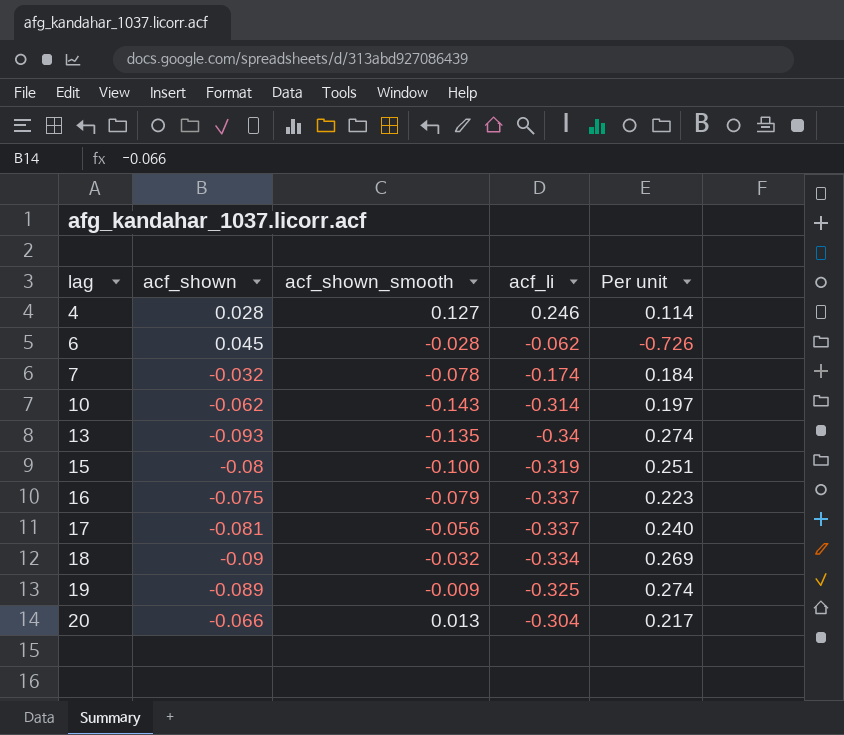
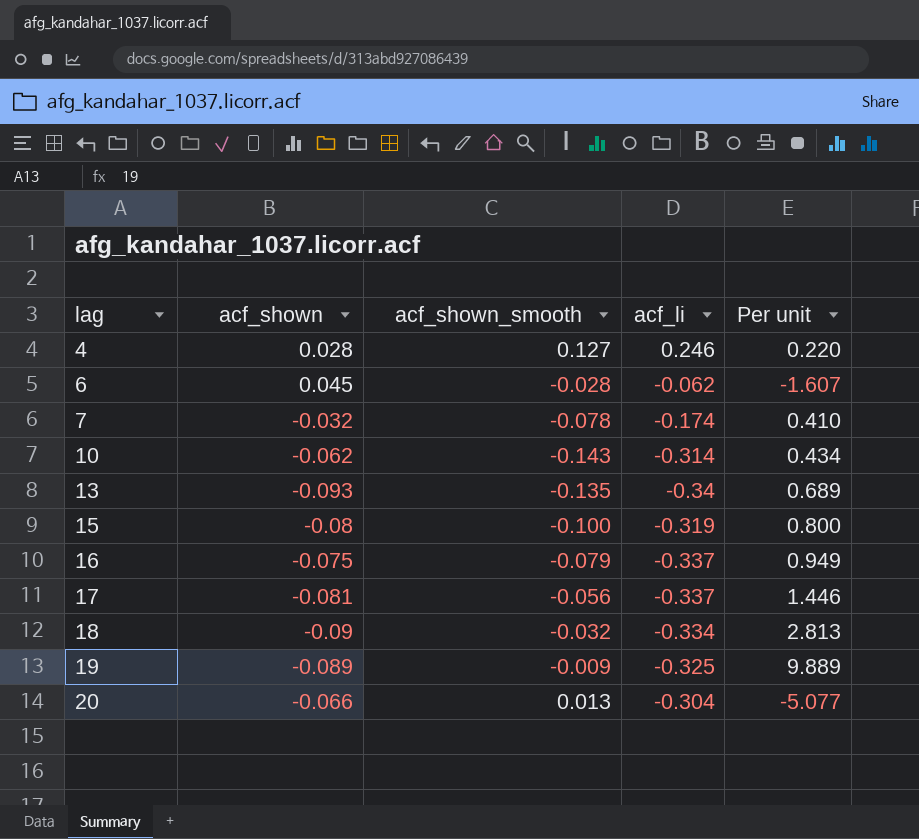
column Per unit | formula: [acf_shown] / [acf_li] -> [acf_shown] / [acf_shown_smooth]

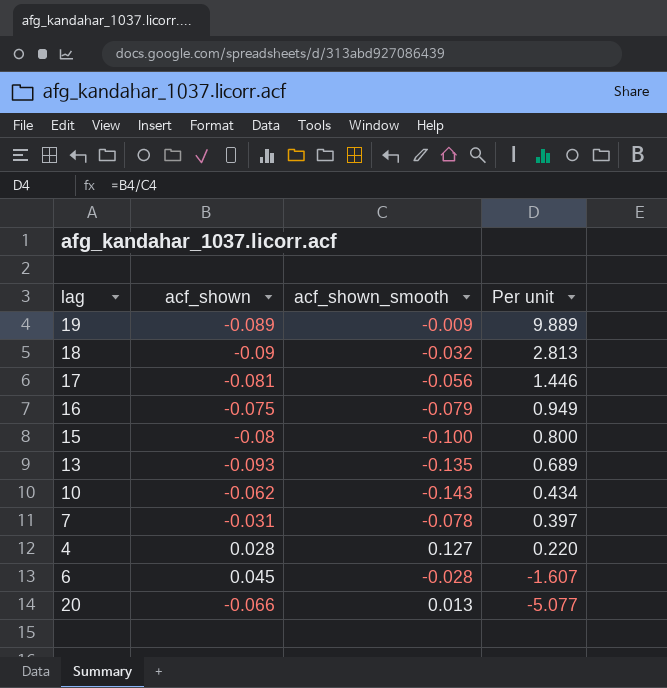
row order: lag ascending -> Per unit descending
column acf_li | position: 4 -> none
7 | acf_shown: -0.032 -> -0.031
7 | Per unit: 0.410 -> 0.397

